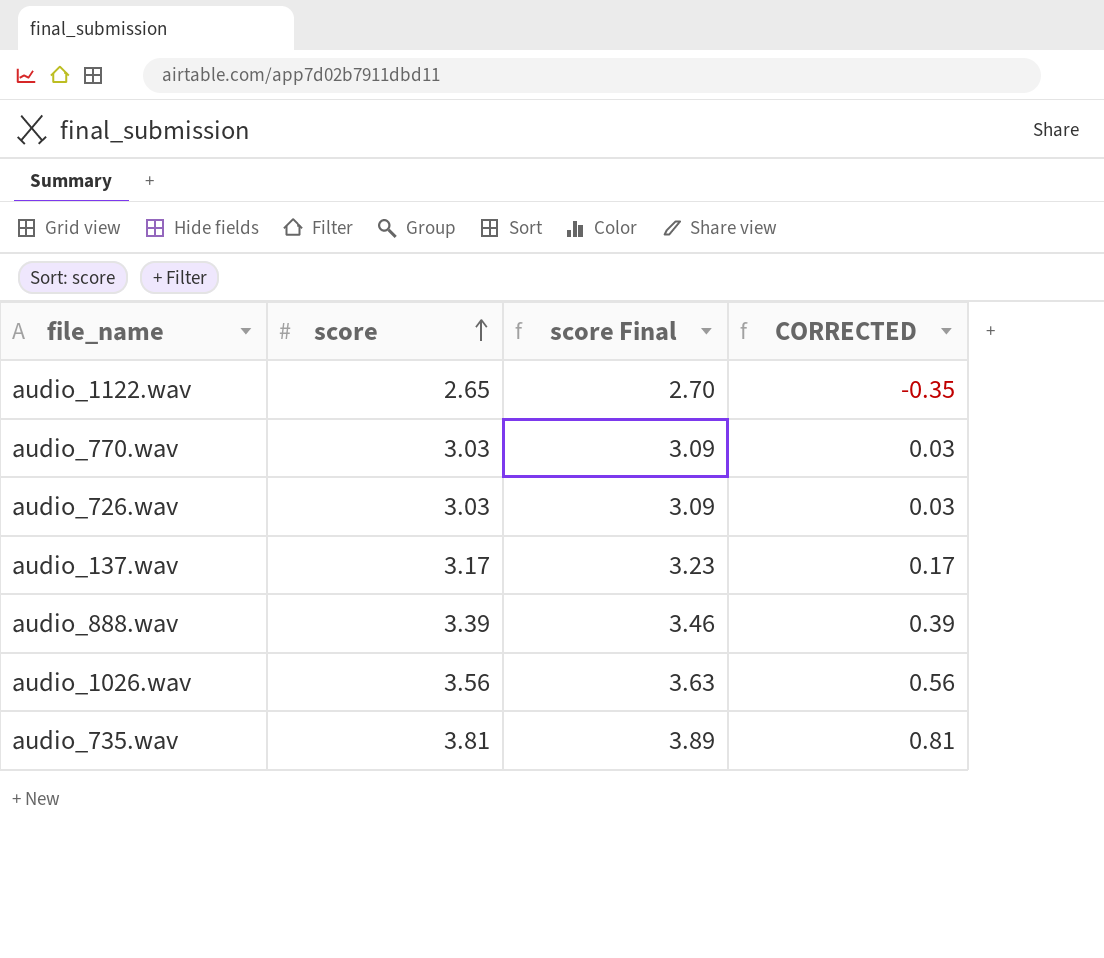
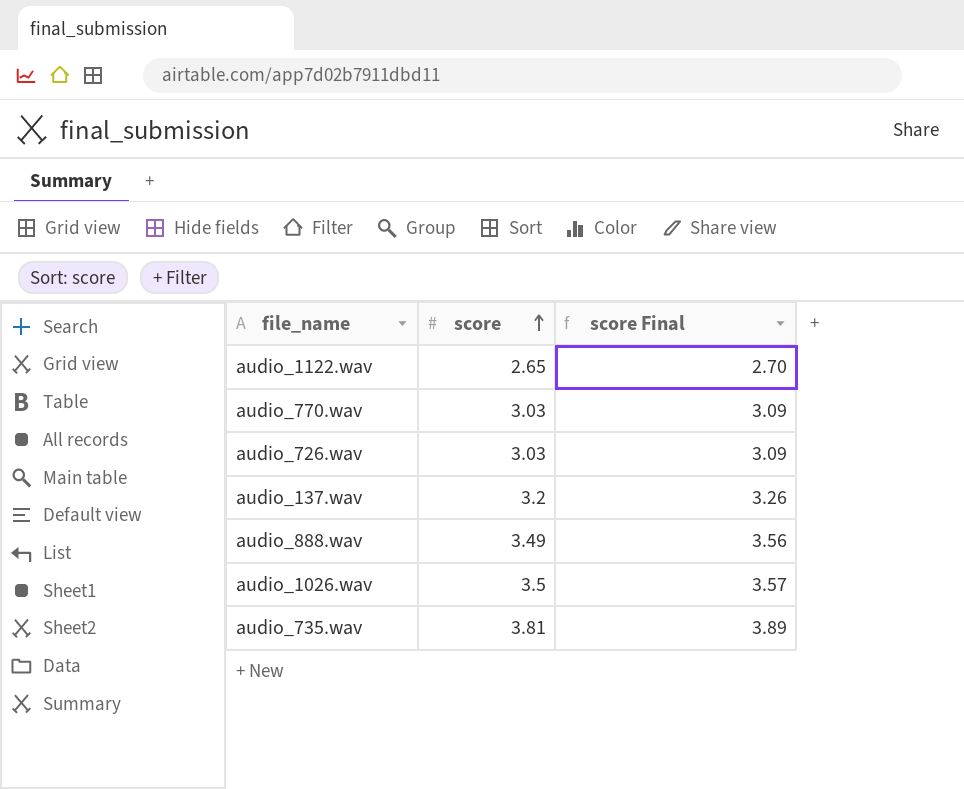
column CORRECTED | formula: [score] - 3 -> none
audio_137.wav | score: 3.17 -> 3.2
audio_137.wav | score Final: 3.23 -> 3.26
audio_888.wav | score: 3.39 -> 3.49
audio_888.wav | score Final: 3.46 -> 3.56
audio_1026.wav | score: 3.56 -> 3.5
audio_1026.wav | score Final: 3.63 -> 3.57

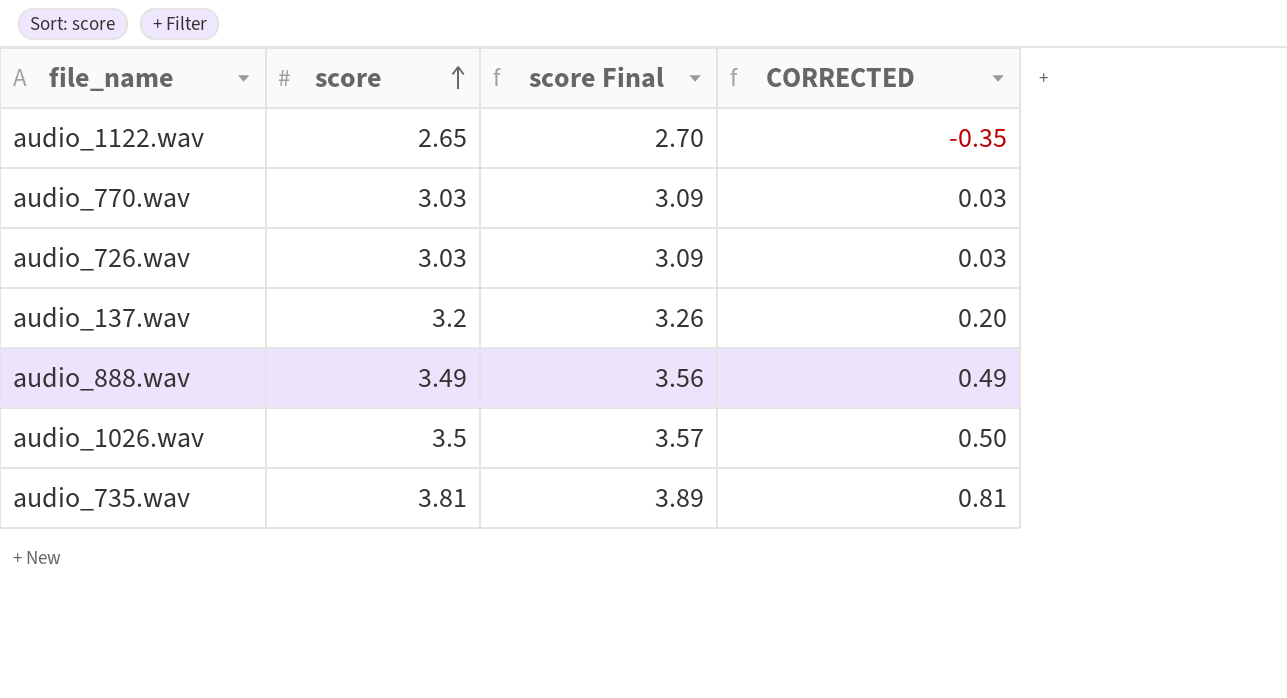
column CORRECTED | formula: none -> [score] - 3

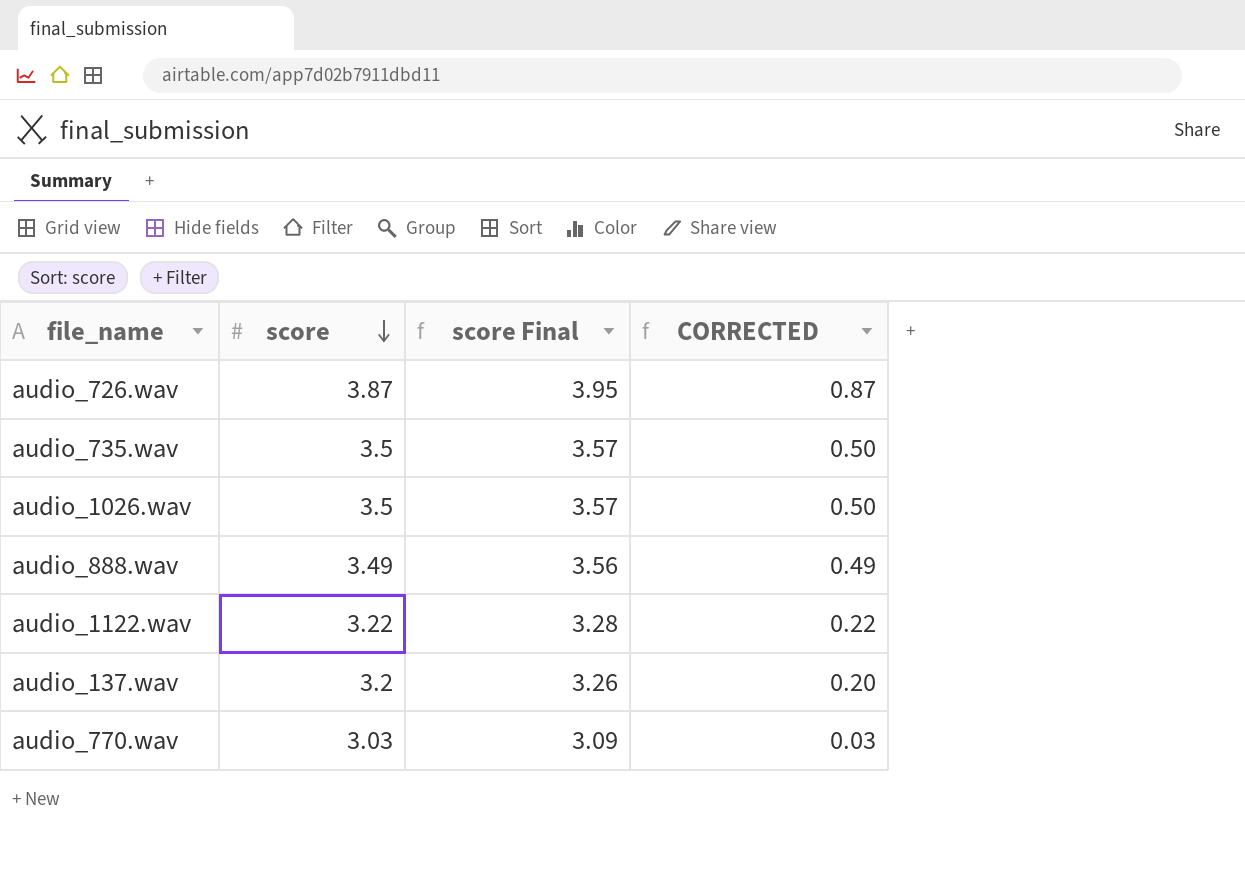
row order: score ascending -> score descending
audio_726.wav | score: 3.03 -> 3.87
audio_726.wav | score Final: 3.09 -> 3.95
audio_726.wav | CORRECTED: 0.03 -> 0.87
audio_735.wav | score: 3.81 -> 3.5
audio_735.wav | score Final: 3.89 -> 3.57
audio_735.wav | CORRECTED: 0.81 -> 0.50
audio_1122.wav | score: 2.65 -> 3.22
audio_1122.wav | score Final: 2.70 -> 3.28
audio_1122.wav | CORRECTED: -0.35 -> 0.22

